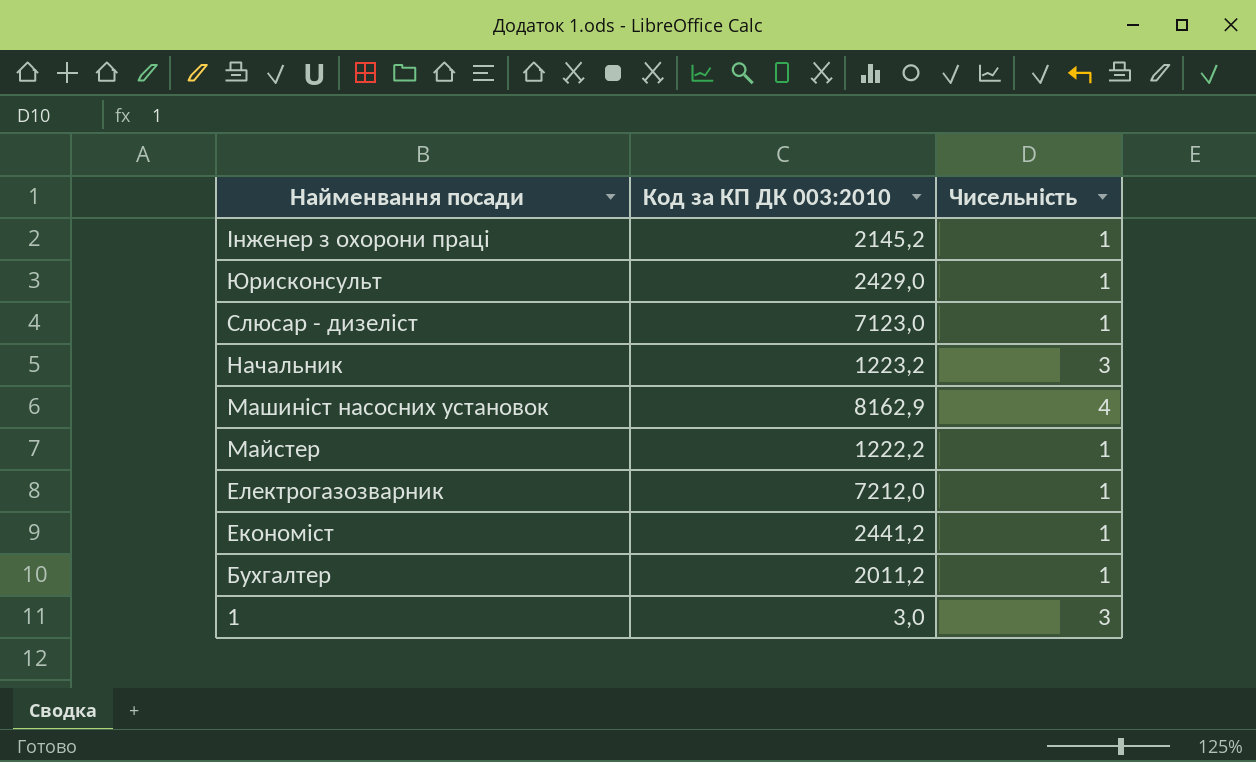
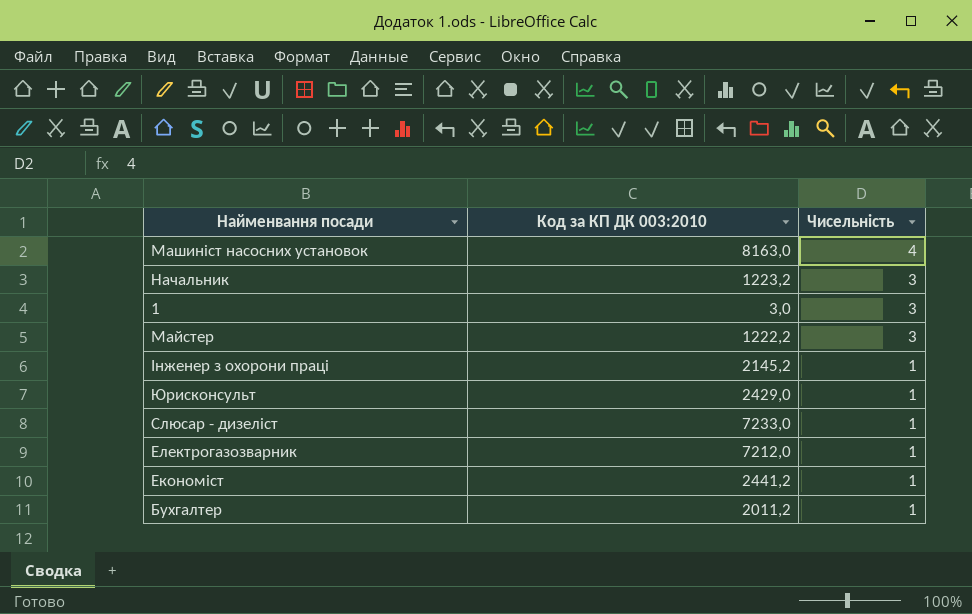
row order: Найменвання посади descending -> Чисельність descending
Машиніст насосних установок | Код за КП ДК 003:2010: 8162,9 -> 8163,0
Майстер | Чисельність: 1 -> 3
Слюсар - дизеліст | Код за КП ДК 003:2010: 7123,0 -> 7233,0

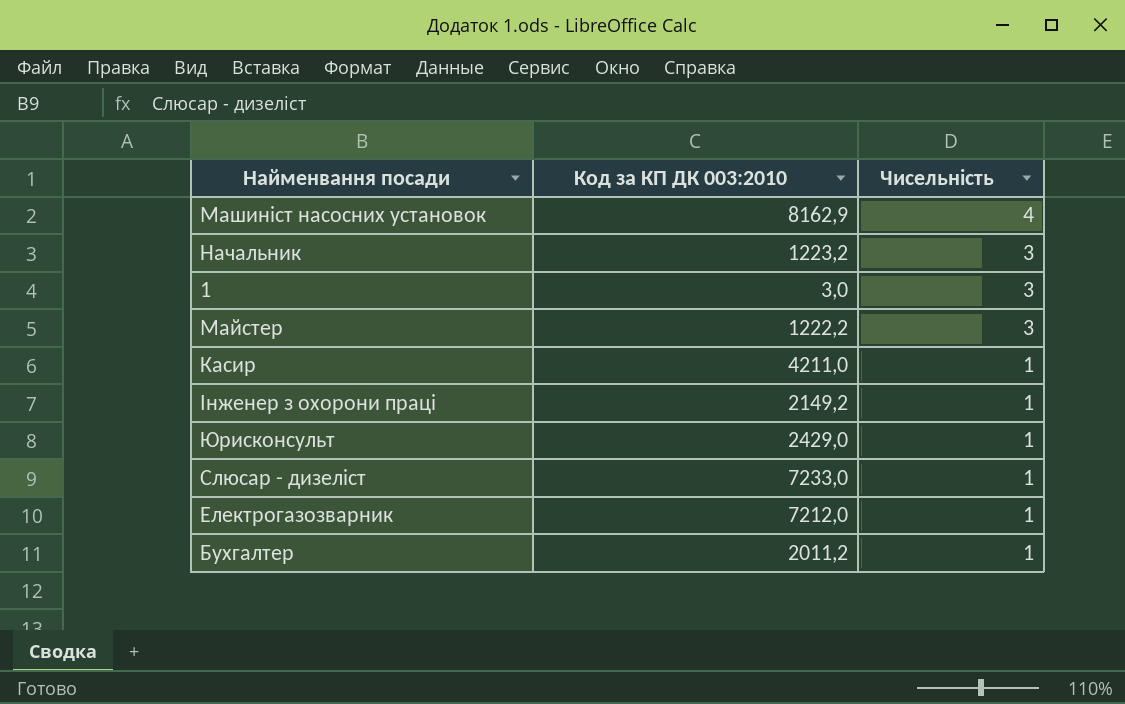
row Економіст: 2441,2 | 1 -> none
Машиніст насосних установок | Код за КП ДК 003:2010: 8163,0 -> 8162,9
row Касир: none -> 4211,0 | 1
Інженер з охорони праці | Код за КП ДК 003:2010: 2145,2 -> 2149,2

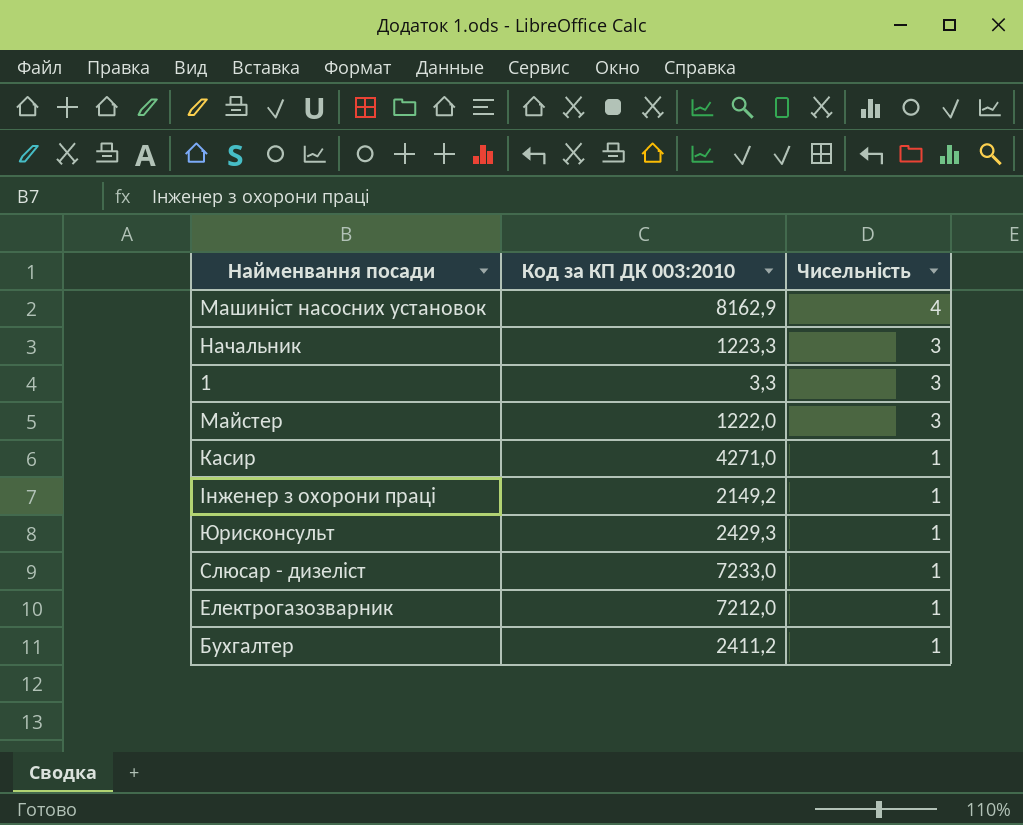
Начальник | Код за КП ДК 003:2010: 1223,2 -> 1223,3
1 | Код за КП ДК 003:2010: 3,0 -> 3,3
Майстер | Код за КП ДК 003:2010: 1222,2 -> 1222,0
Касир | Код за КП ДК 003:2010: 4211,0 -> 4271,0
Юрисконсульт | Код за КП ДК 003:2010: 2429,0 -> 2429,3
Бухгалтер | Код за КП ДК 003:2010: 2011,2 -> 2411,2

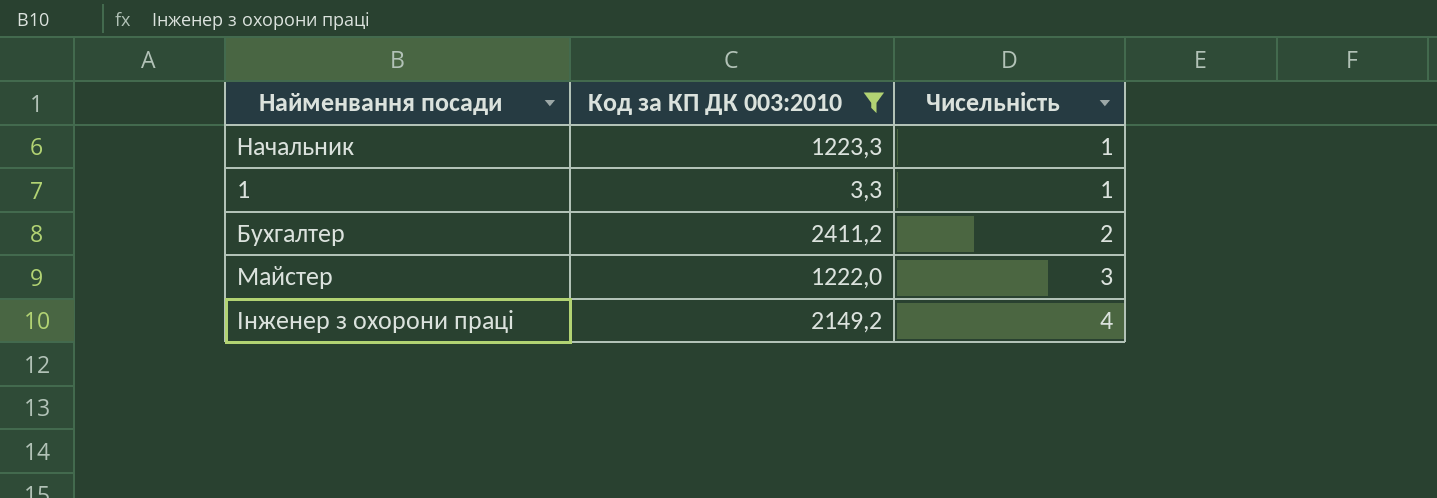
filter: none -> Код за КП ДК 003:2010 <= 2411,2
row order: Чисельність descending -> Чисельність ascending
Начальник | Чисельність: 3 -> 1
1 | Чисельність: 3 -> 1
Бухгалтер | Чисельність: 1 -> 2
Інженер з охорони праці | Чисельність: 1 -> 4

